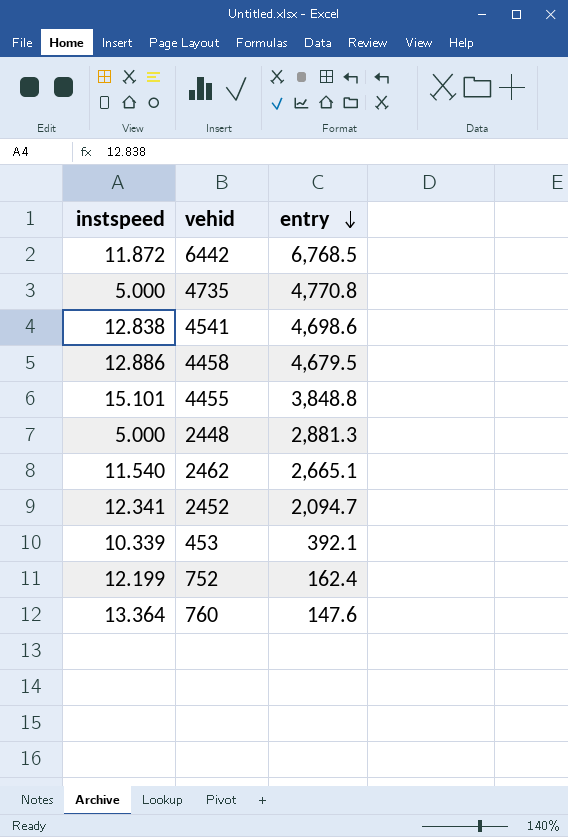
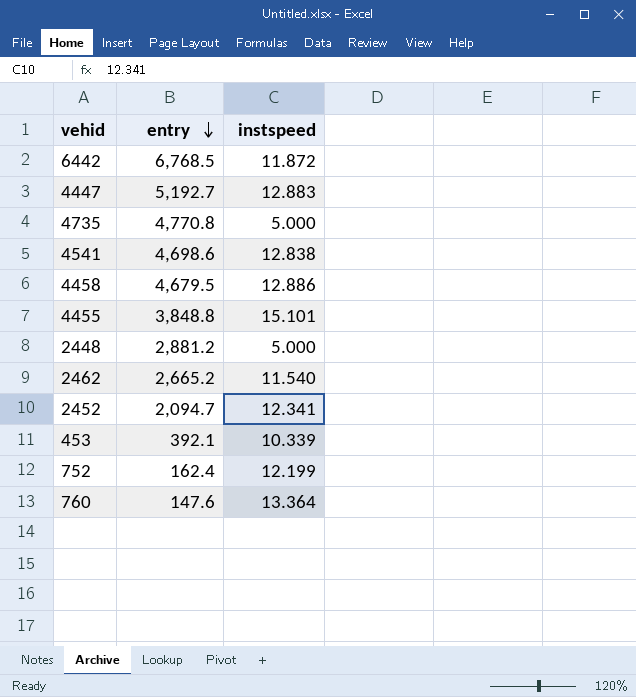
column instspeed | position: 1 -> 3
row 4447: none -> 5,192.7 | 12.883
2448 | entry: 2,881.3 -> 2,881.2
2462 | entry: 2,665.1 -> 2,665.2

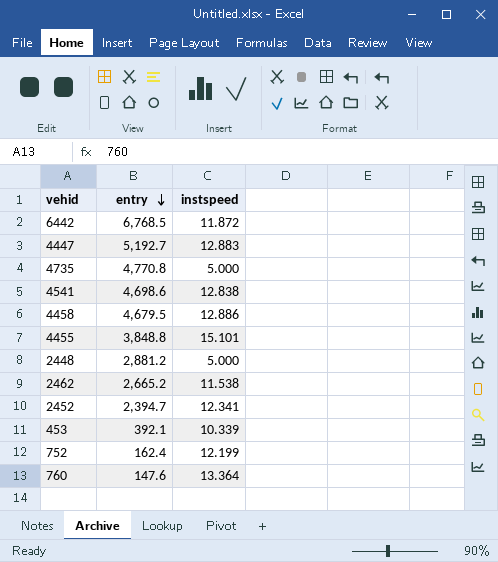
2462 | instspeed: 11.540 -> 11.538
2452 | entry: 2,094.7 -> 2,394.7

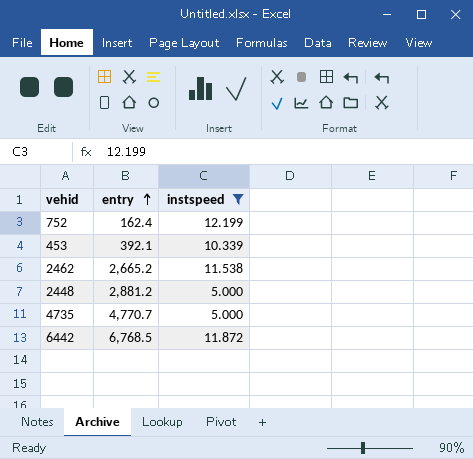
filter: none -> instspeed <= 12.199
row order: entry descending -> entry ascending
4735 | entry: 4,770.8 -> 4,770.7

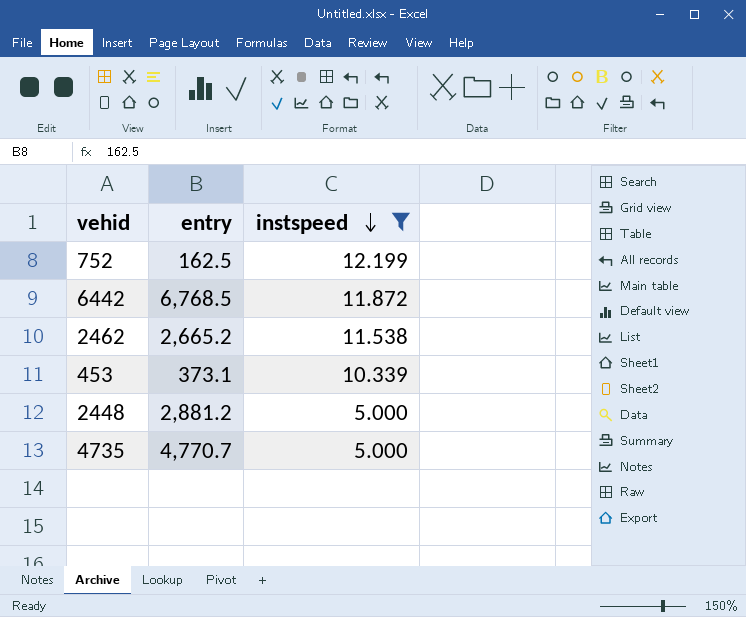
row order: entry ascending -> instspeed descending
752 | entry: 162.4 -> 162.5
453 | entry: 392.1 -> 373.1

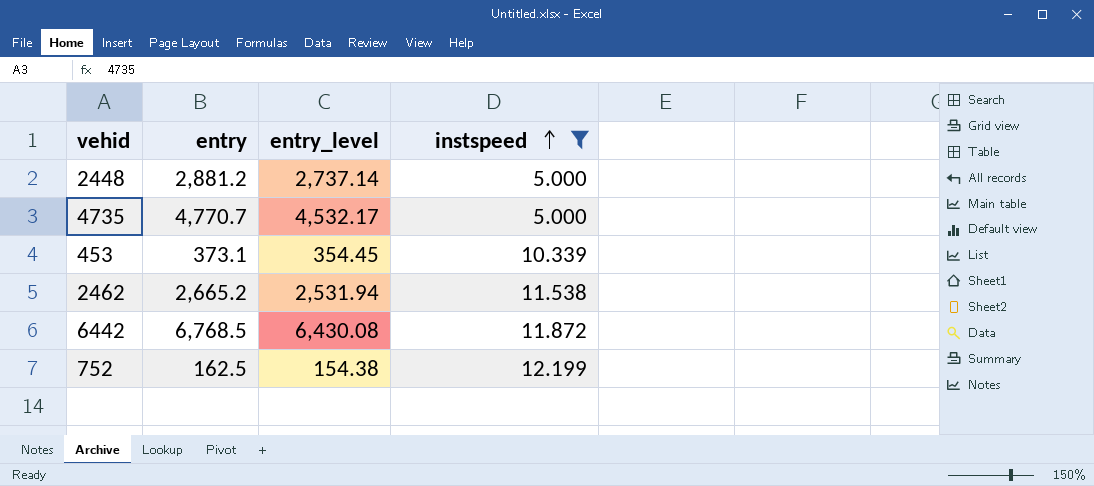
row order: instspeed descending -> instspeed ascending
column entry_level | formula: none -> [entry] * 0.95

